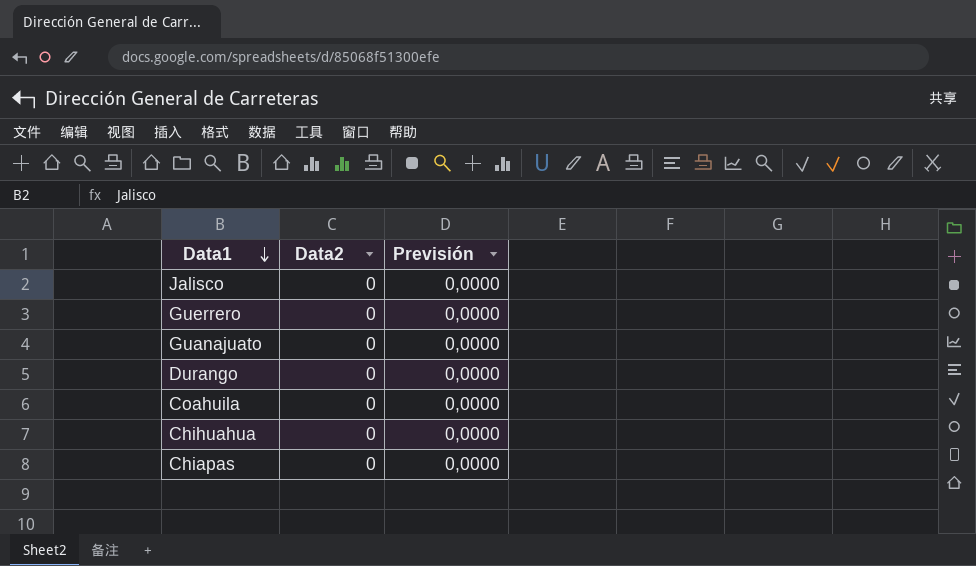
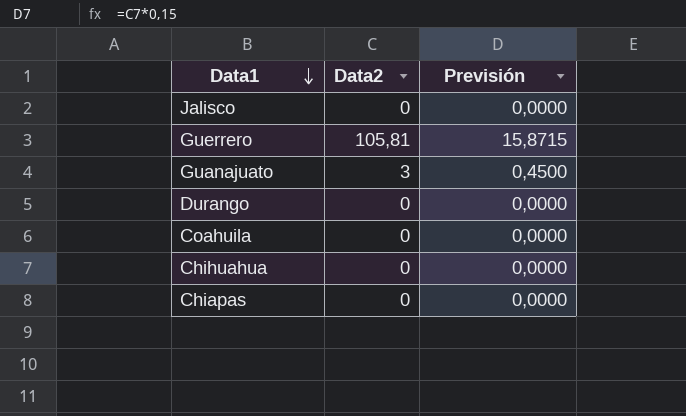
Guerrero | Data2: 0 -> 105,81
Guerrero | Previsión: 0,0000 -> 15,8715
Guanajuato | Data2: 0 -> 3
Guanajuato | Previsión: 0,0000 -> 0,4500

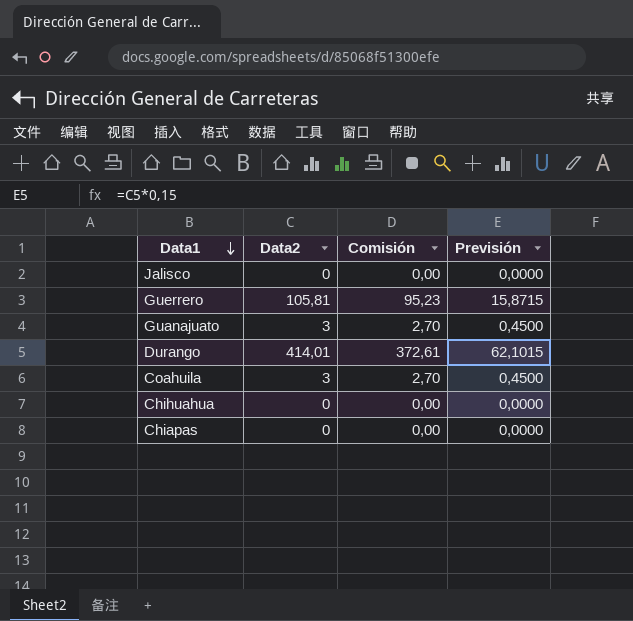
column Comisión | formula: none -> [Data2] * 0,9
Durango | Data2: 0 -> 414,01
Durango | Previsión: 0,0000 -> 62,1015
Coahuila | Data2: 0 -> 3
Coahuila | Previsión: 0,0000 -> 0,4500

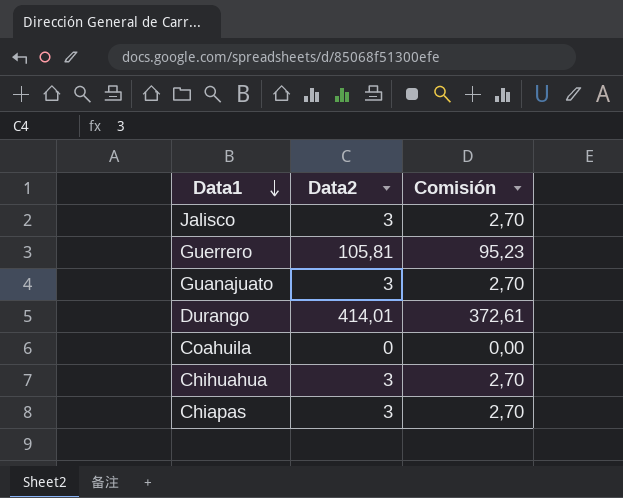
column Previsión | formula: [Data2] * 0,15 -> none
Jalisco | Data2: 0 -> 3
Jalisco | Comisión: 0,00 -> 2,70
Coahuila | Data2: 3 -> 0
Coahuila | Comisión: 2,70 -> 0,00
Chihuahua | Data2: 0 -> 3
Chihuahua | Comisión: 0,00 -> 2,70
Chiapas | Data2: 0 -> 3
Chiapas | Comisión: 0,00 -> 2,70

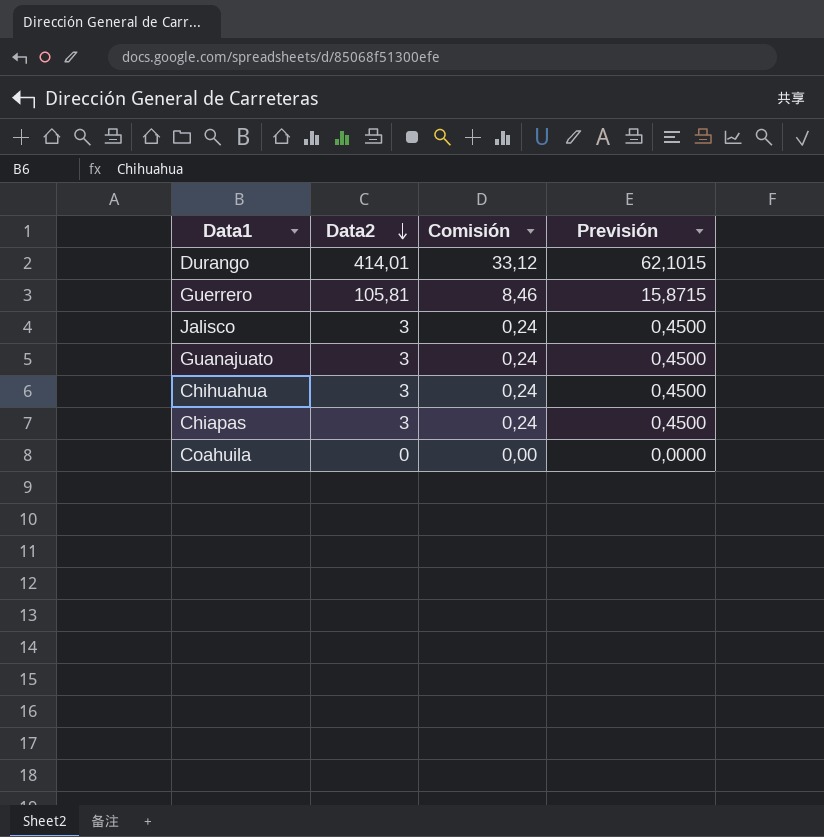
row order: Data1 descending -> Data2 descending
column Comisión | formula: [Data2] * 0,9 -> [Data2] * 0,08
column Previsión | formula: none -> [Data2] * 0,15

